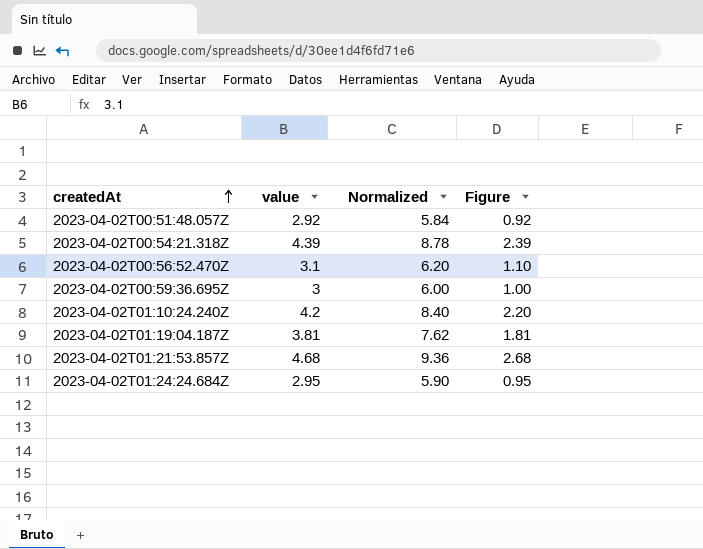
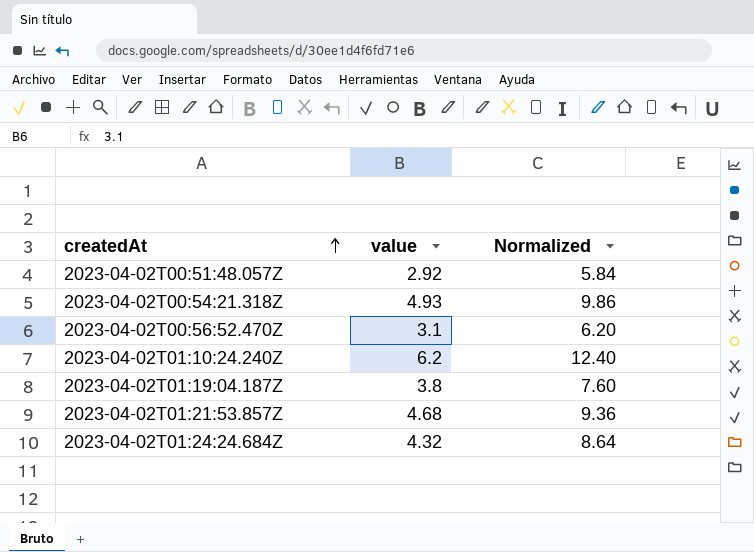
column Figure | formula: [value] - 2 -> none
row 2023-04-02T00:59:36.695Z: 3 | 6.00 | 1.00 -> none
2023-04-02T00:54:21.318Z | value: 4.39 -> 4.93
2023-04-02T00:54:21.318Z | Normalized: 8.78 -> 9.86
2023-04-02T01:10:24.240Z | value: 4.2 -> 6.2
2023-04-02T01:10:24.240Z | Normalized: 8.40 -> 12.40
2023-04-02T01:19:04.187Z | value: 3.81 -> 3.8
2023-04-02T01:19:04.187Z | Normalized: 7.62 -> 7.60
2023-04-02T01:24:24.684Z | value: 2.95 -> 4.32
2023-04-02T01:24:24.684Z | Normalized: 5.90 -> 8.64

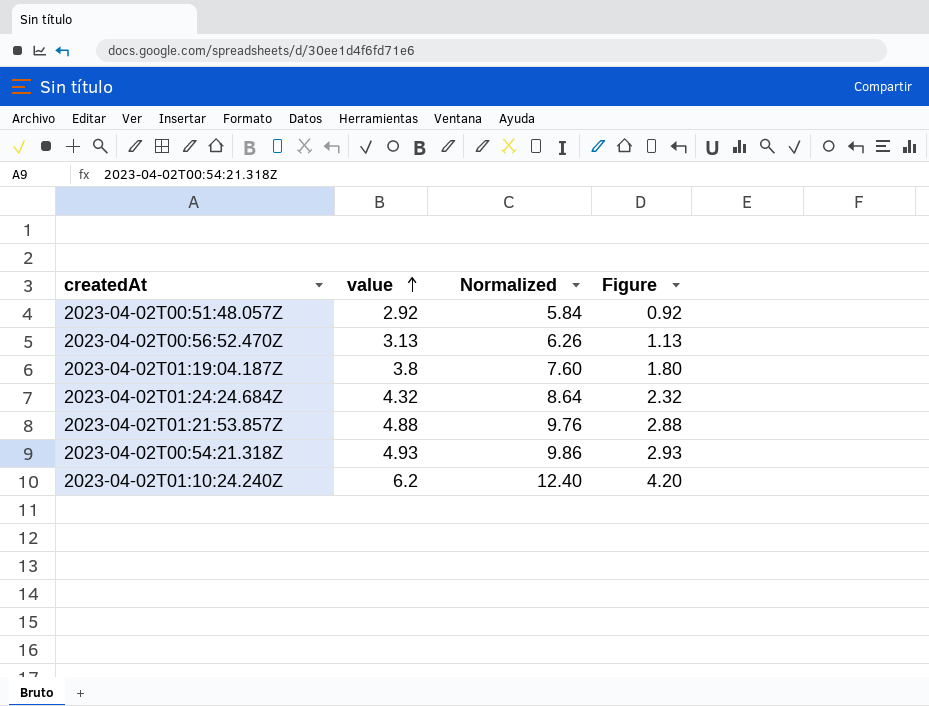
row order: createdAt ascending -> value ascending
column Figure | formula: none -> [value] - 2
2023-04-02T00:56:52.470Z | value: 3.1 -> 3.13
2023-04-02T00:56:52.470Z | Normalized: 6.20 -> 6.26
2023-04-02T01:21:53.857Z | value: 4.68 -> 4.88
2023-04-02T01:21:53.857Z | Normalized: 9.36 -> 9.76

